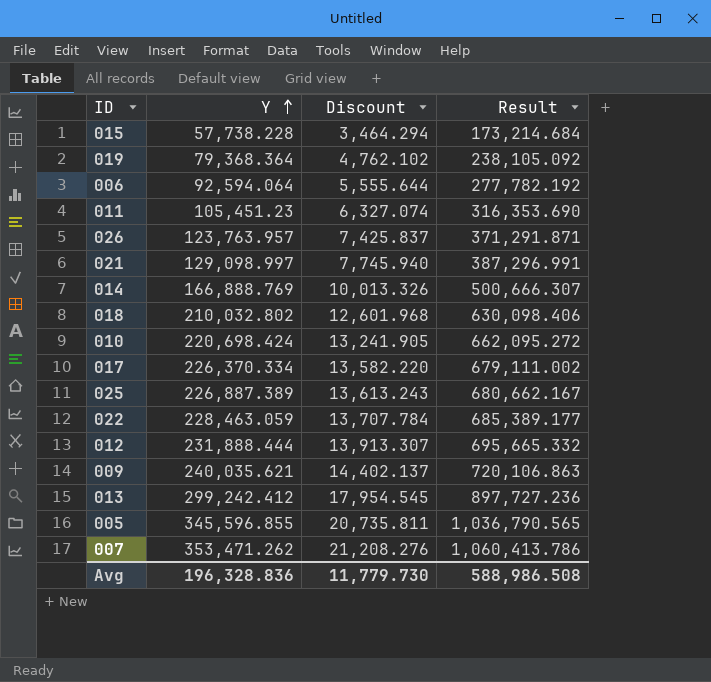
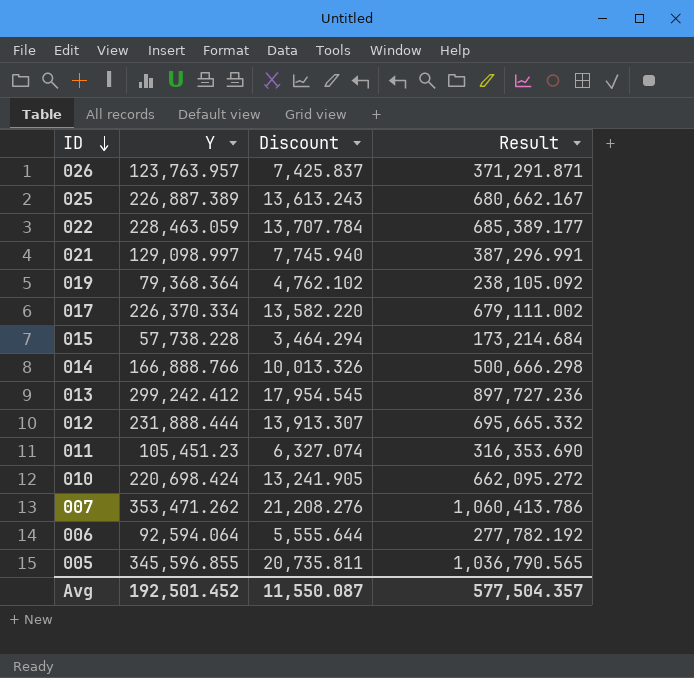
row order: Y ascending -> ID descending
row 018: 210,032.802 | 12,601.968 | 630,098.406 -> none
row 009: 240,035.621 | 14,402.137 | 720,106.863 -> none
014 | Y: 166,888.769 -> 166,888.766
014 | Result: 500,666.307 -> 500,666.298
Avg | Y: 196,328.836 -> 192,501.452
Avg | Discount: 11,779.730 -> 11,550.087
Avg | Result: 588,986.508 -> 577,504.357

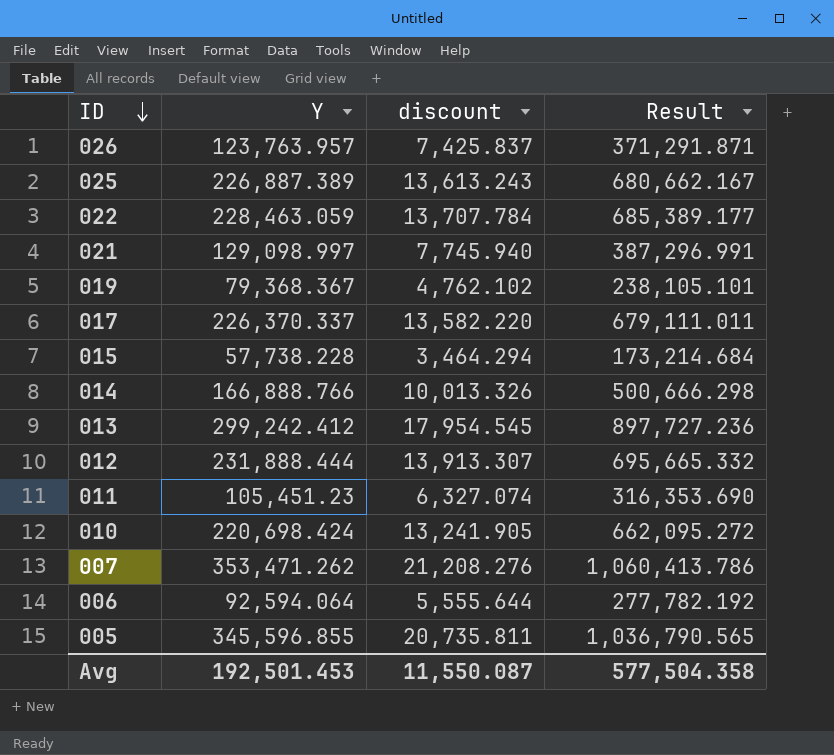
column name: Discount -> discount
019 | Y: 79,368.364 -> 79,368.367
019 | Result: 238,105.092 -> 238,105.101
017 | Y: 226,370.334 -> 226,370.337
017 | Result: 679,111.002 -> 679,111.011
Avg | Y: 192,501.452 -> 192,501.453
Avg | Result: 577,504.357 -> 577,504.358

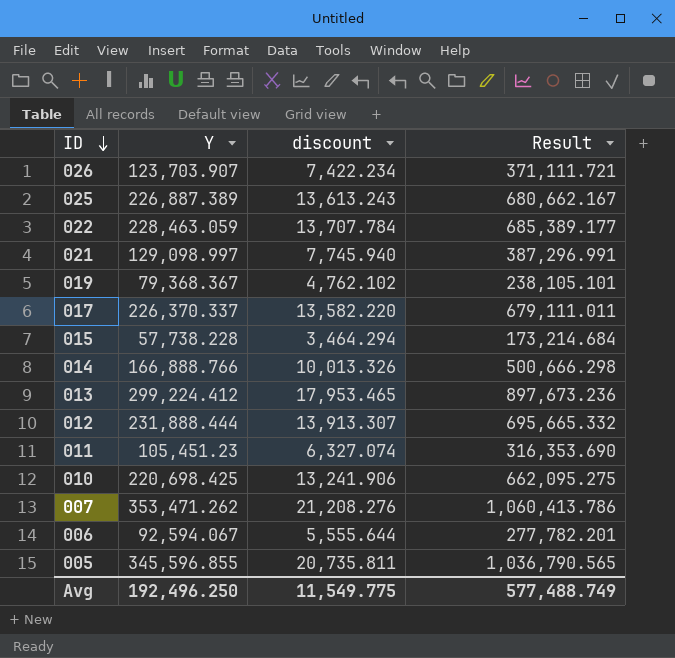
026 | Y: 123,763.957 -> 123,703.907
026 | discount: 7,425.837 -> 7,422.234
026 | Result: 371,291.871 -> 371,111.721
013 | Y: 299,242.412 -> 299,224.412
013 | discount: 17,954.545 -> 17,953.465
013 | Result: 897,727.236 -> 897,673.236
010 | Y: 220,698.424 -> 220,698.425
010 | discount: 13,241.905 -> 13,241.906
010 | Result: 662,095.272 -> 662,095.275
006 | Y: 92,594.064 -> 92,594.067
006 | Result: 277,782.192 -> 277,782.201
Avg | Y: 192,501.453 -> 192,496.250
Avg | discount: 11,550.087 -> 11,549.775
Avg | Result: 577,504.358 -> 577,488.749

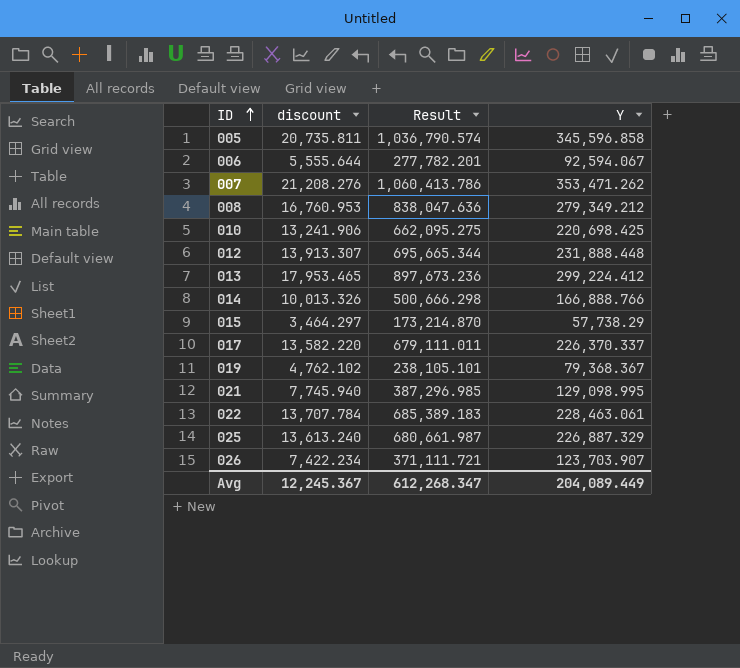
row order: ID descending -> ID ascending
column Y | position: 2 -> 4
row 011: 105,451.23 | 6,327.074 | 316,353.690 -> none
005 | Result: 1,036,790.565 -> 1,036,790.574
005 | Y: 345,596.855 -> 345,596.858
row 008: none -> 16,760.953 | 838,047.636 | 279,349.212
012 | Result: 695,665.332 -> 695,665.344
012 | Y: 231,888.444 -> 231,888.448
015 | discount: 3,464.294 -> 3,464.297
015 | Result: 173,214.684 -> 173,214.870
015 | Y: 57,738.228 -> 57,738.29
021 | Result: 387,296.991 -> 387,296.985
021 | Y: 129,098.997 -> 129,098.995
022 | Result: 685,389.177 -> 685,389.183
022 | Y: 228,463.059 -> 228,463.061
025 | discount: 13,613.243 -> 13,613.240
025 | Result: 680,662.167 -> 680,661.987
025 | Y: 226,887.389 -> 226,887.329
Avg | discount: 11,549.775 -> 12,245.367
Avg | Result: 577,488.749 -> 612,268.347
Avg | Y: 192,496.250 -> 204,089.449

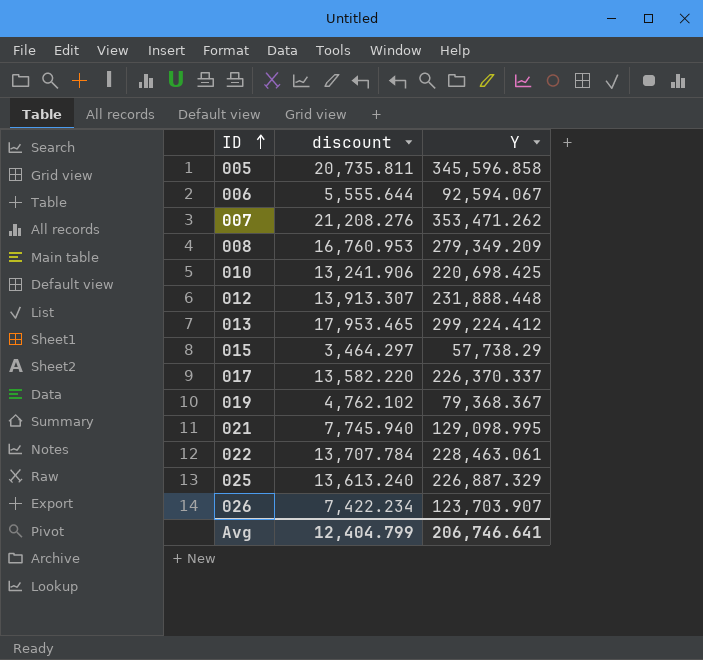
column Result | formula: [Y] * 3 -> none
row 014: 10,013.326 | 500,666.298 | 166,888.766 -> none
008 | Y: 279,349.212 -> 279,349.209
Avg | discount: 12,245.367 -> 12,404.799
Avg | Y: 204,089.449 -> 206,746.641

